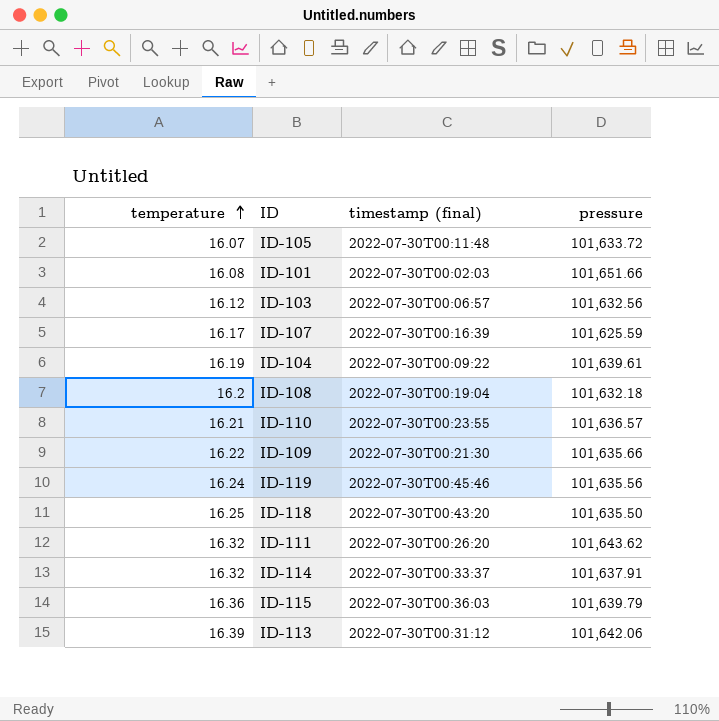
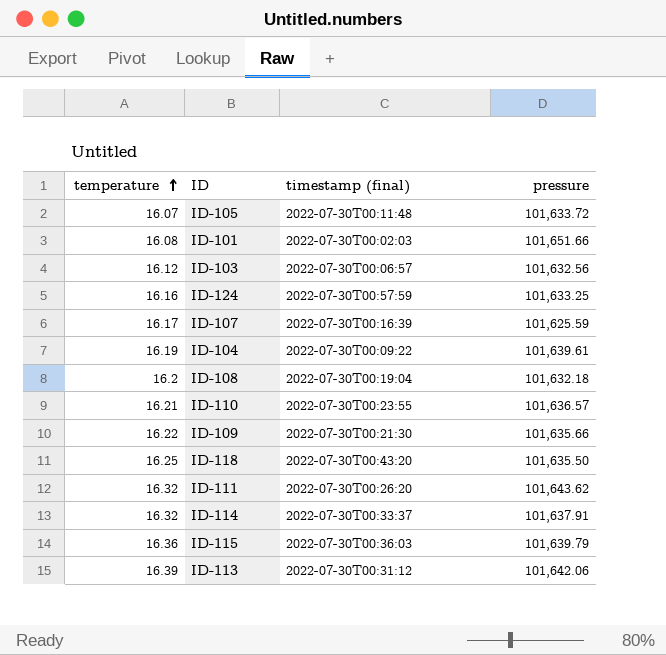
row ID-119: 16.24 | 2022-07-30T00:45:46 | 101,635.56 -> none
row ID-124: none -> 16.16 | 2022-07-30T00:57:59 | 101,633.25

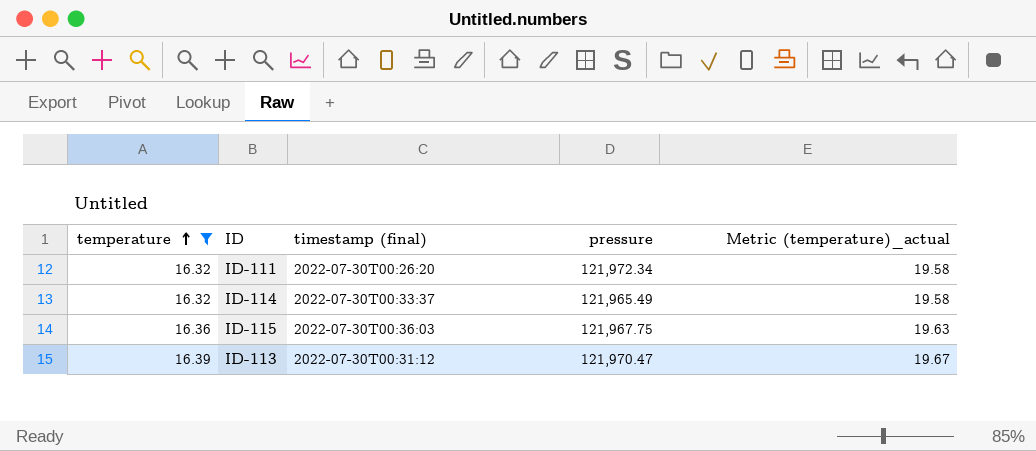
filter: none -> temperature >= 16.32
column Metric (temperature)_actual | formula: none -> [temperature] * 1.2
ID-111 | pressure: 101,643.62 -> 121,972.34
ID-114 | pressure: 101,637.91 -> 121,965.49
ID-115 | pressure: 101,639.79 -> 121,967.75
ID-113 | pressure: 101,642.06 -> 121,970.47

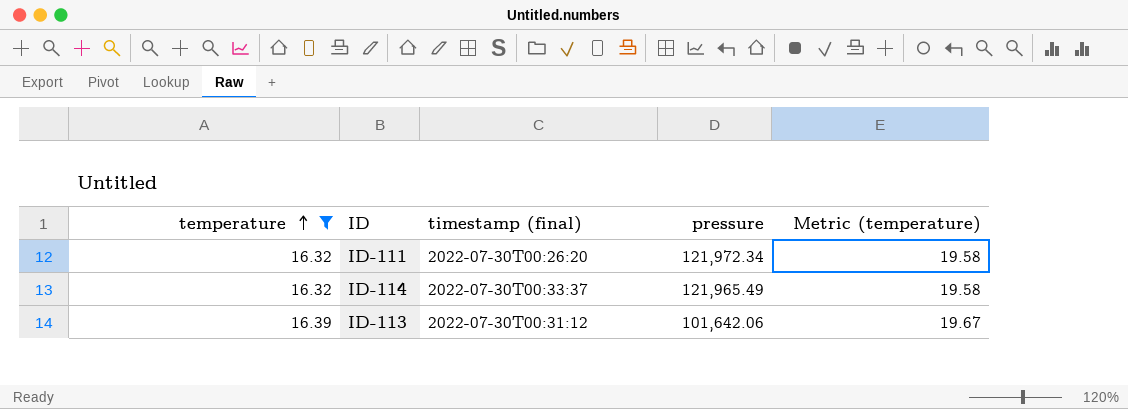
column name: Metric (temperature)_actual -> Metric (temperature)
row ID-115: 16.36 | 2022-07-30T00:36:03 | 121,967.75 | 19.63 -> none
ID-113 | pressure: 121,970.47 -> 101,642.06

